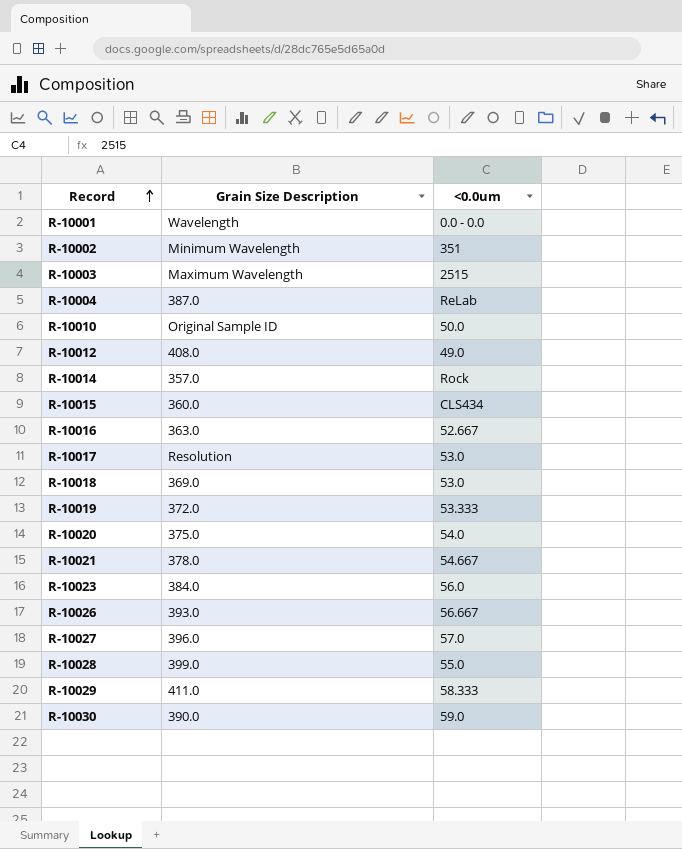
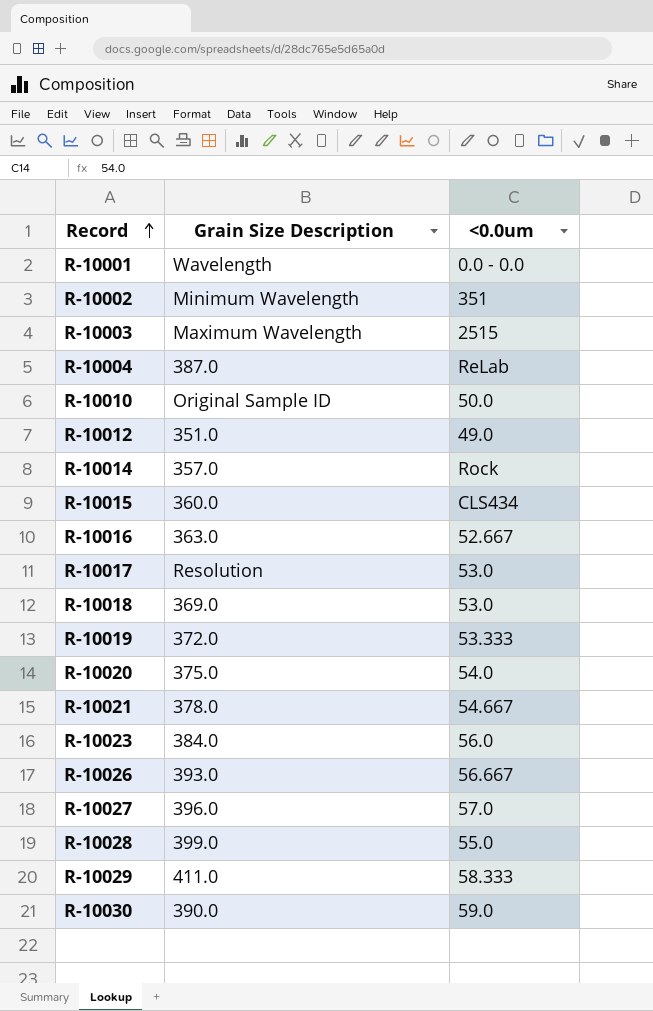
R-10012 | Grain Size Description: 408.0 -> 351.0

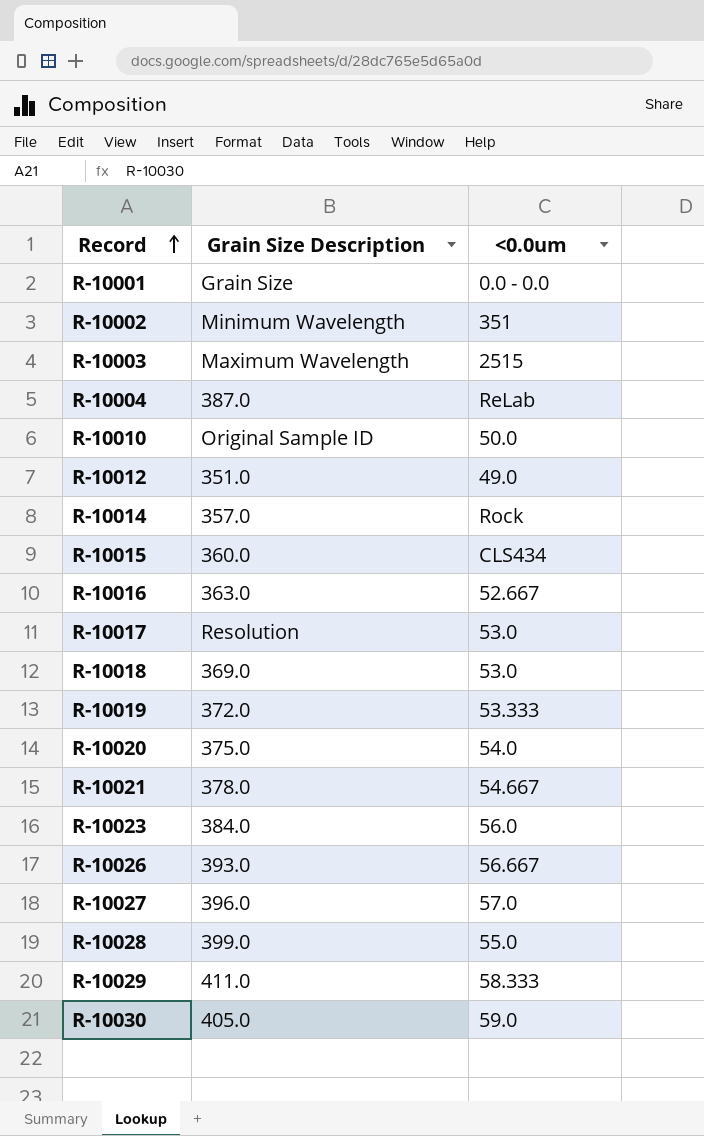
R-10001 | Grain Size Description: Wavelength -> Grain Size
R-10030 | Grain Size Description: 390.0 -> 405.0

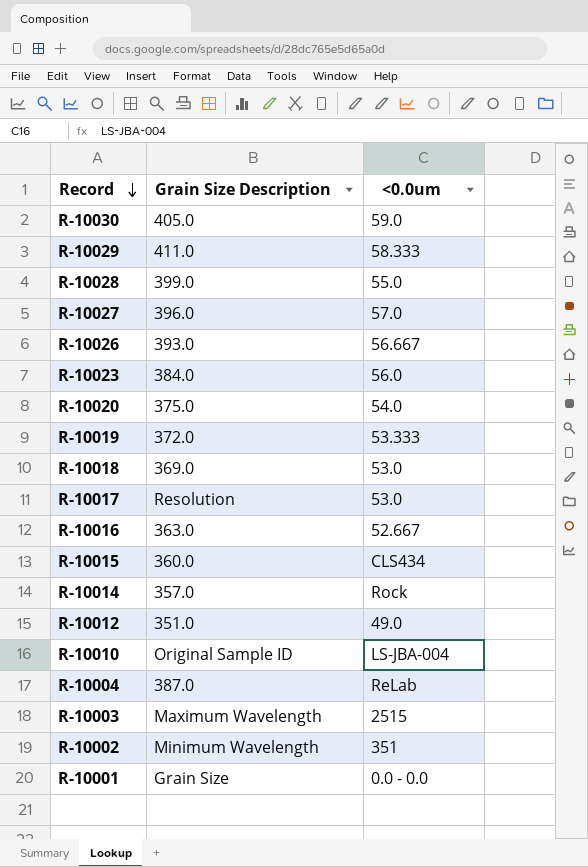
row order: Record ascending -> Record descending
row R-10021: 378.0 | 54.667 -> none
R-10010 | <0.0um: 50.0 -> LS-JBA-004

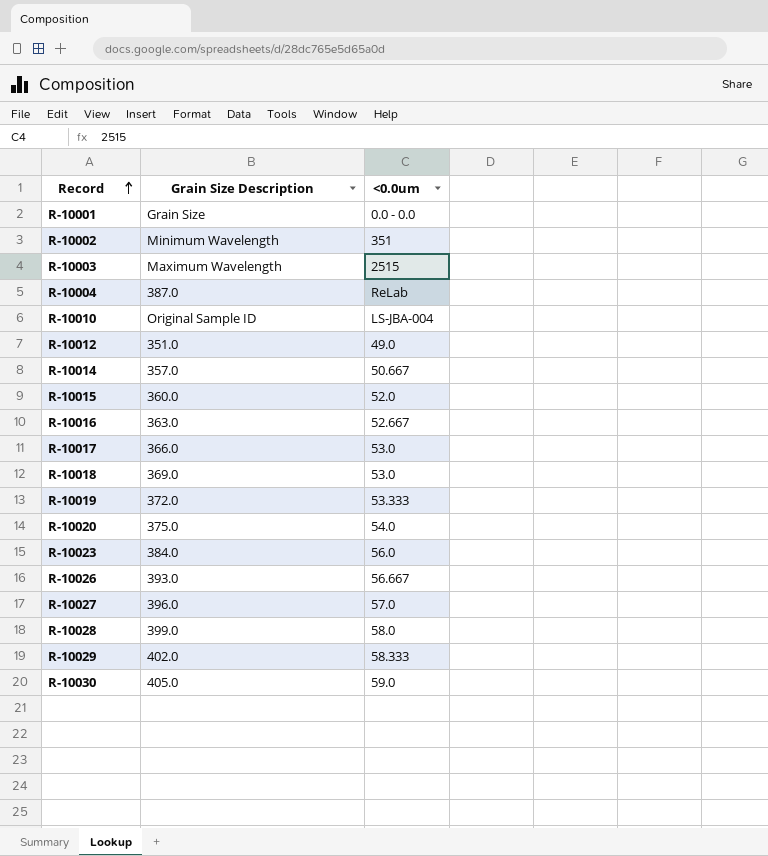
row order: Record descending -> Record ascending
R-10014 | <0.0um: Rock -> 50.667
R-10015 | <0.0um: CLS434 -> 52.0
R-10017 | Grain Size Description: Resolution -> 366.0
R-10028 | <0.0um: 55.0 -> 58.0
R-10029 | Grain Size Description: 411.0 -> 402.0

